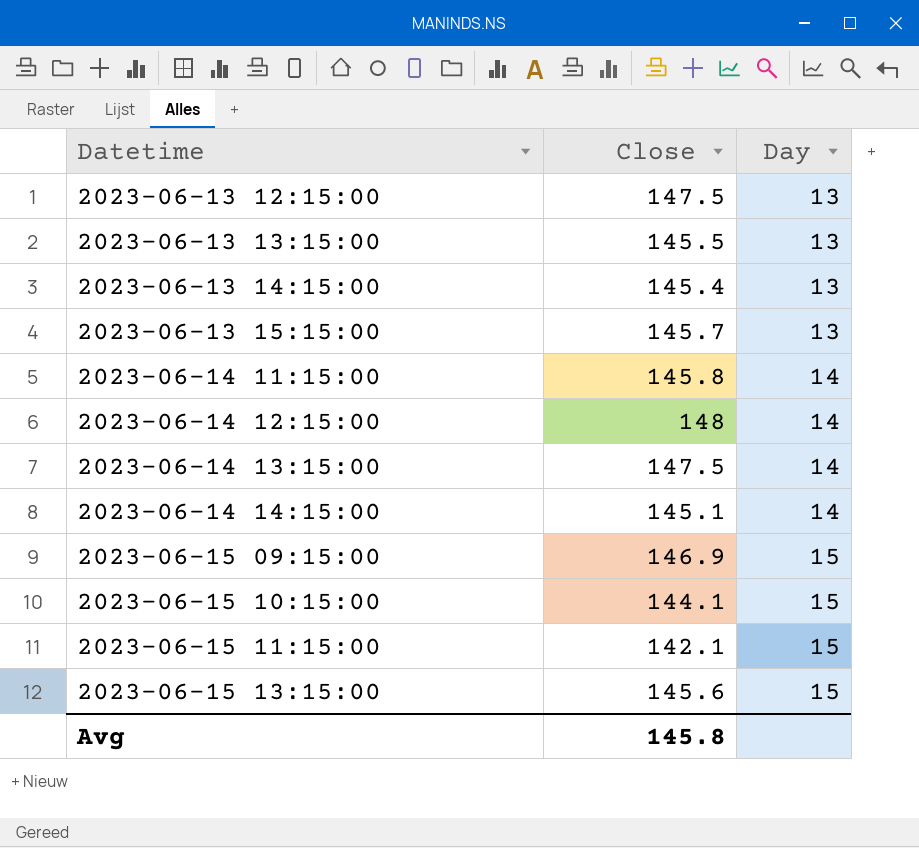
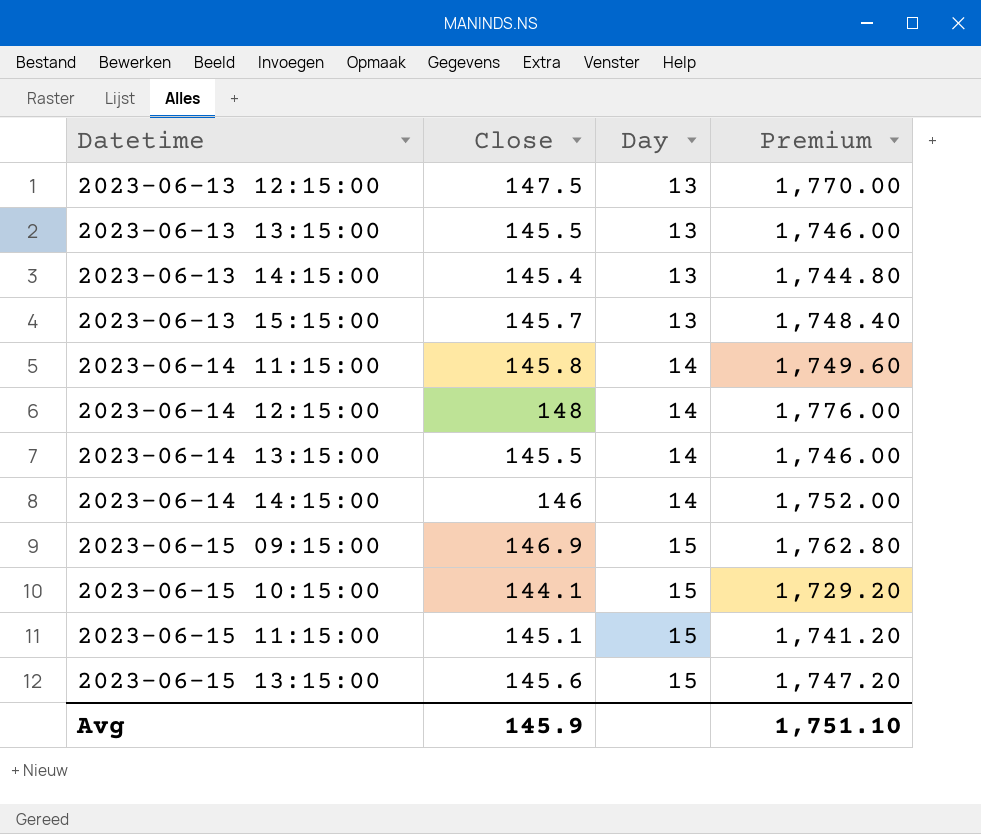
column Premium | formula: none -> [Close] * 12
2023-06-14 13:15:00 | Close: 147.5 -> 145.5
2023-06-14 14:15:00 | Close: 145.1 -> 146
2023-06-15 11:15:00 | Close: 142.1 -> 145.1
Avg | Close: 145.8 -> 145.9

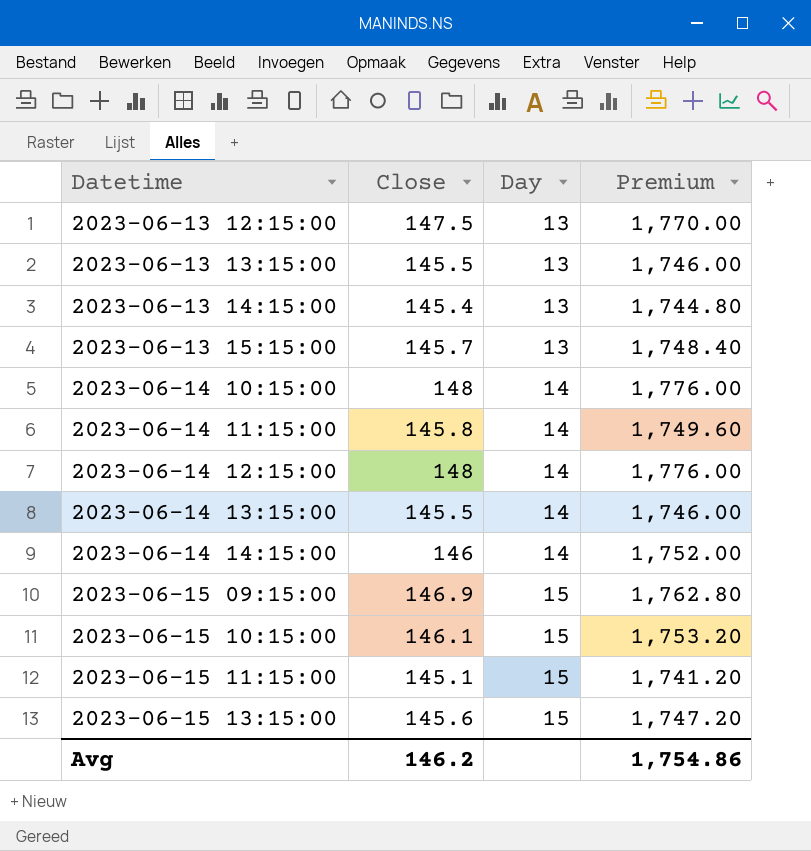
row 2023-06-14 10:15:00: none -> 148 | 14 | 1,776.00
2023-06-15 10:15:00 | Close: 144.1 -> 146.1
2023-06-15 10:15:00 | Premium: 1,729.20 -> 1,753.20
Avg | Close: 145.9 -> 146.2
Avg | Premium: 1,751.10 -> 1,754.86

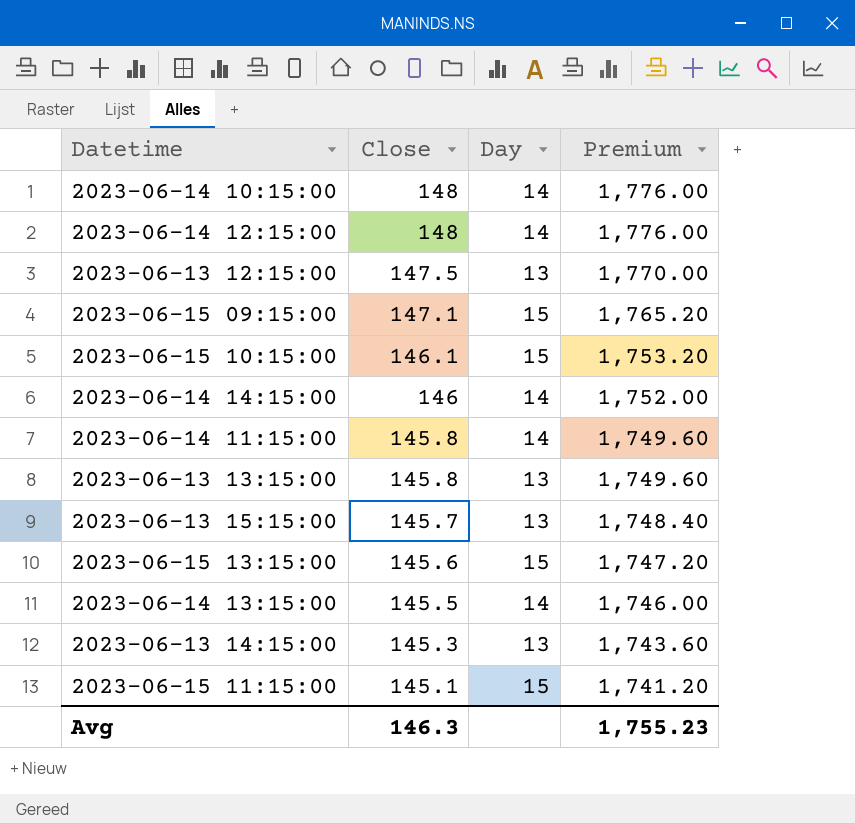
row order: Datetime ascending -> Close descending
2023-06-15 09:15:00 | Close: 146.9 -> 147.1
2023-06-15 09:15:00 | Premium: 1,762.80 -> 1,765.20
2023-06-13 13:15:00 | Close: 145.5 -> 145.8
2023-06-13 13:15:00 | Premium: 1,746.00 -> 1,749.60
2023-06-13 14:15:00 | Close: 145.4 -> 145.3
2023-06-13 14:15:00 | Premium: 1,744.80 -> 1,743.60
Avg | Close: 146.2 -> 146.3
Avg | Premium: 1,754.86 -> 1,755.23

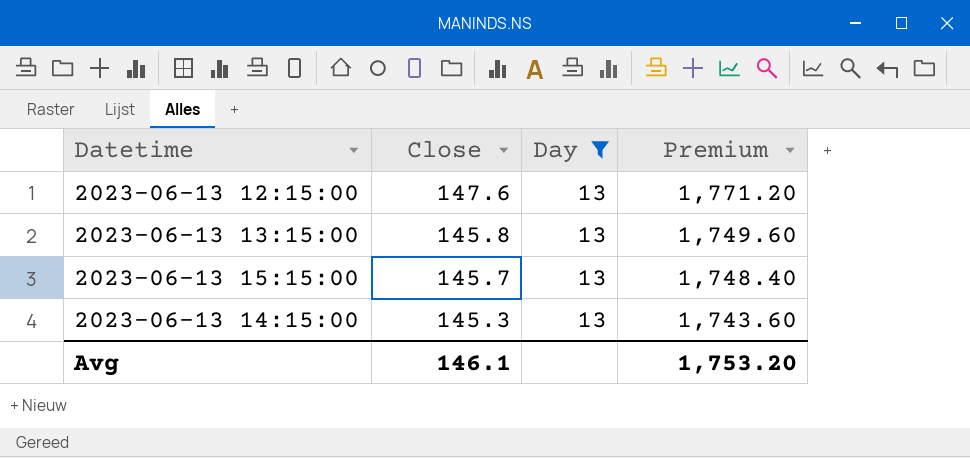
filter: none -> Day = 13
2023-06-13 12:15:00 | Close: 147.5 -> 147.6
2023-06-13 12:15:00 | Premium: 1,770.00 -> 1,771.20
Avg | Close: 146.3 -> 146.1
Avg | Premium: 1,755.23 -> 1,753.20

